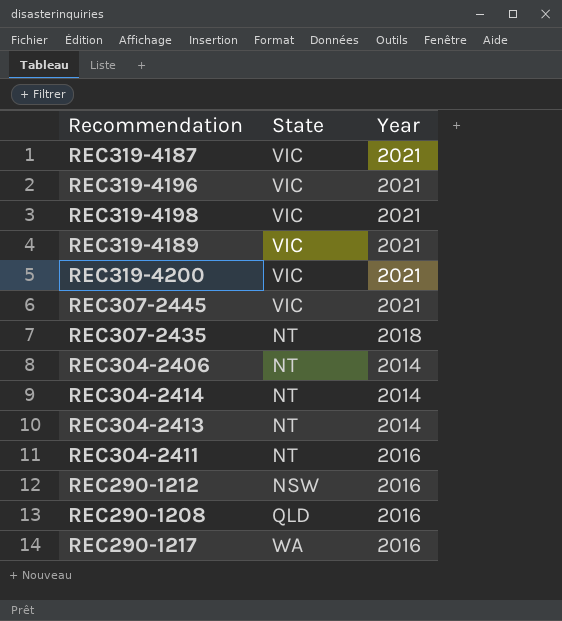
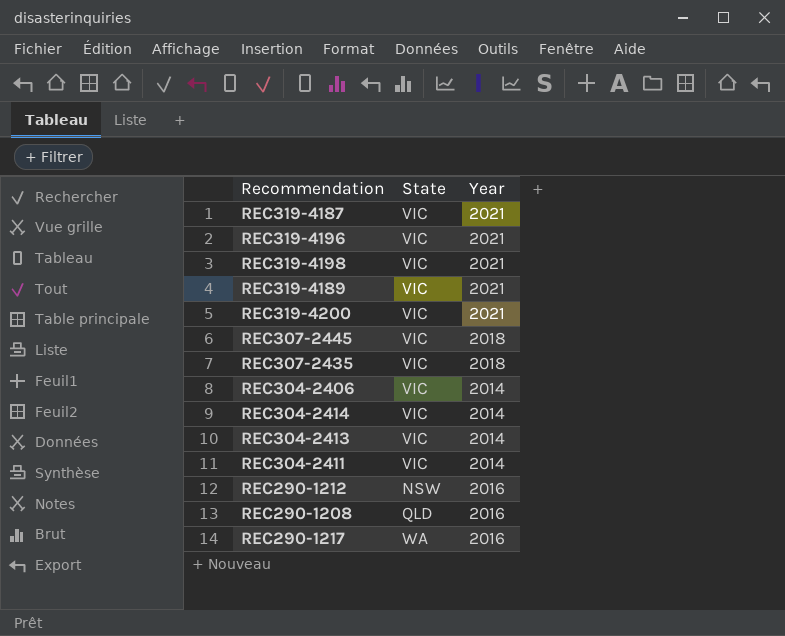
REC307-2445 | Year: 2021 -> 2018
REC307-2435 | State: NT -> VIC
REC304-2406 | State: NT -> VIC
REC304-2414 | State: NT -> VIC
REC304-2413 | State: NT -> VIC
REC304-2411 | State: NT -> VIC
REC304-2411 | Year: 2016 -> 2014

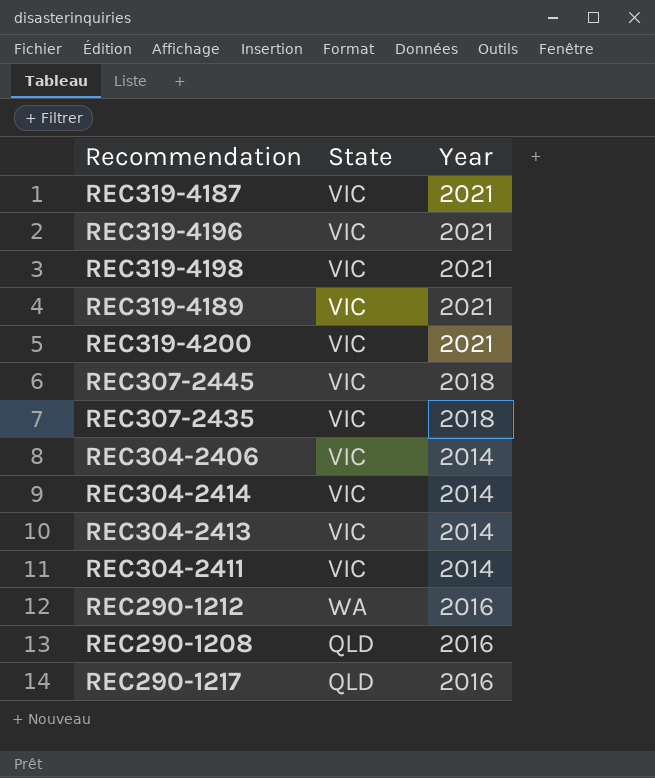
REC290-1212 | State: NSW -> WA
REC290-1217 | State: WA -> QLD

